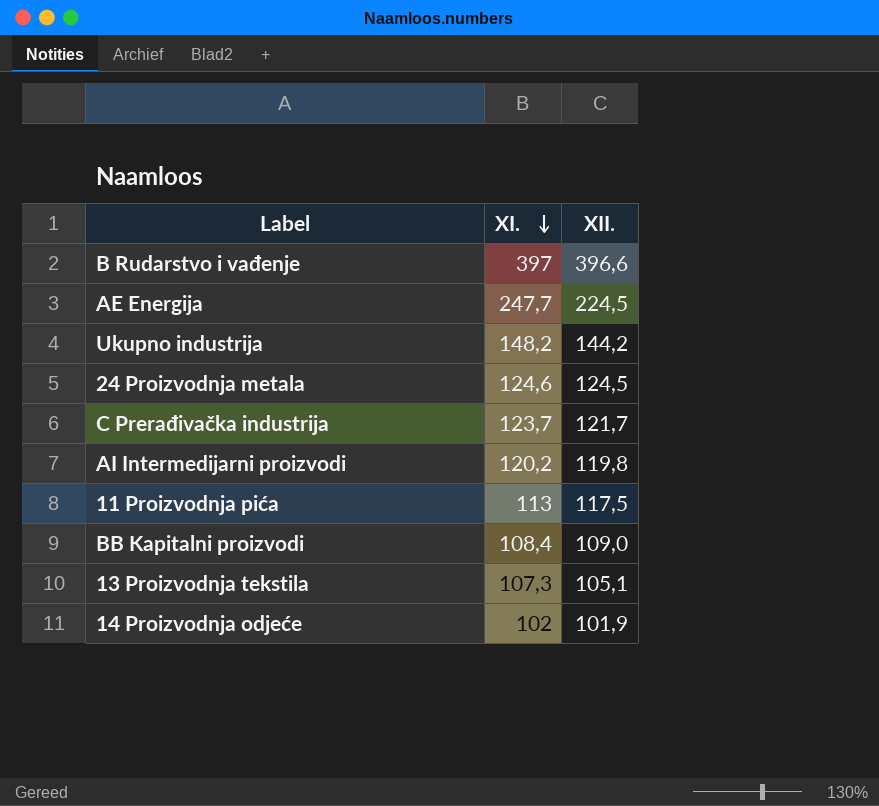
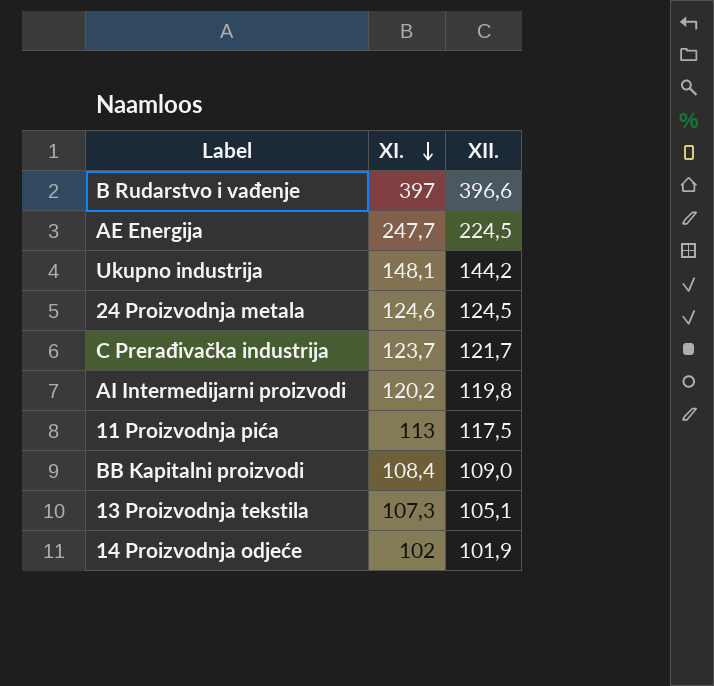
Ukupno industrija | XI.: 148,2 -> 148,1

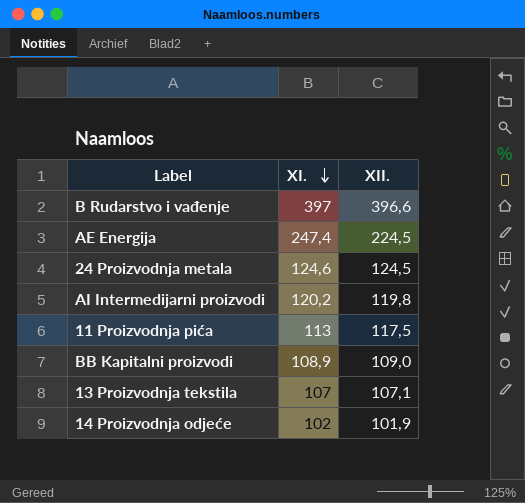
row Ukupno industrija: 148,1 | 144,2 -> none
row C Prerađivačka industrija: 123,7 | 121,7 -> none
AE Energija | XI.: 247,7 -> 247,4
BB Kapitalni proizvodi | XI.: 108,4 -> 108,9
13 Proizvodnja tekstila | XI.: 107,3 -> 107
13 Proizvodnja tekstila | XII.: 105,1 -> 107,1

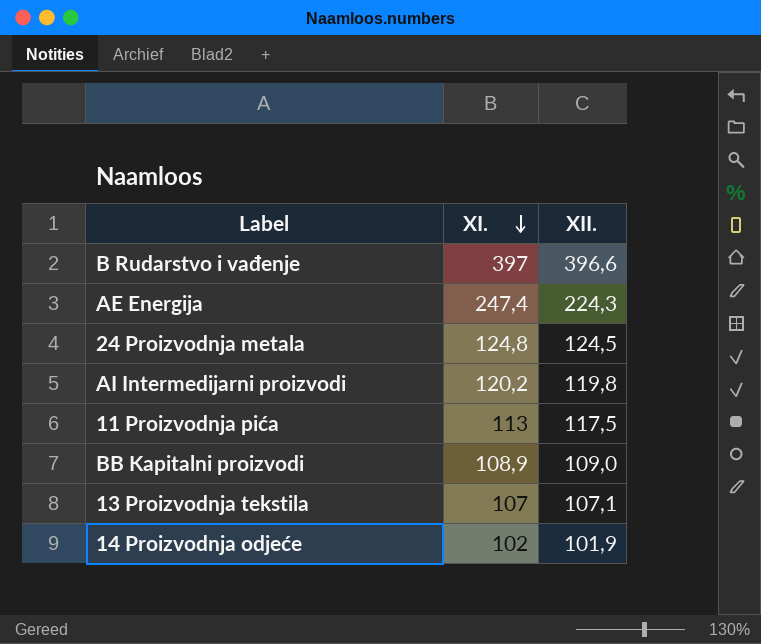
AE Energija | XII.: 224,5 -> 224,3
24 Proizvodnja metala | XI.: 124,6 -> 124,8

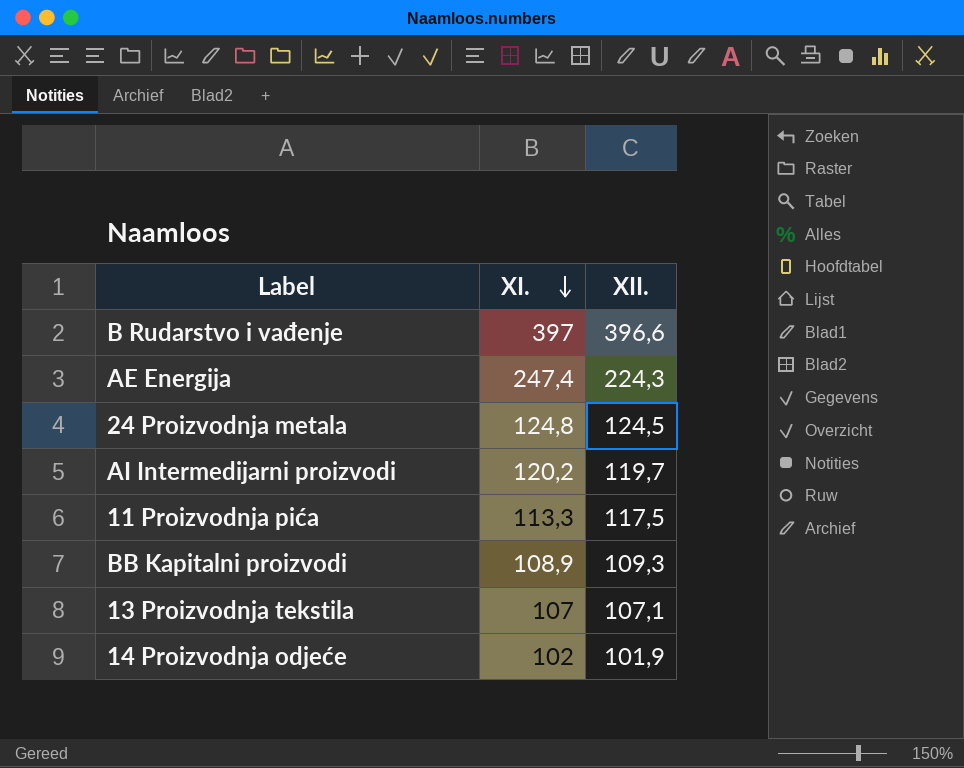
AI Intermedijarni proizvodi | XII.: 119,8 -> 119,7
11 Proizvodnja pića | XI.: 113 -> 113,3
BB Kapitalni proizvodi | XII.: 109,0 -> 109,3

